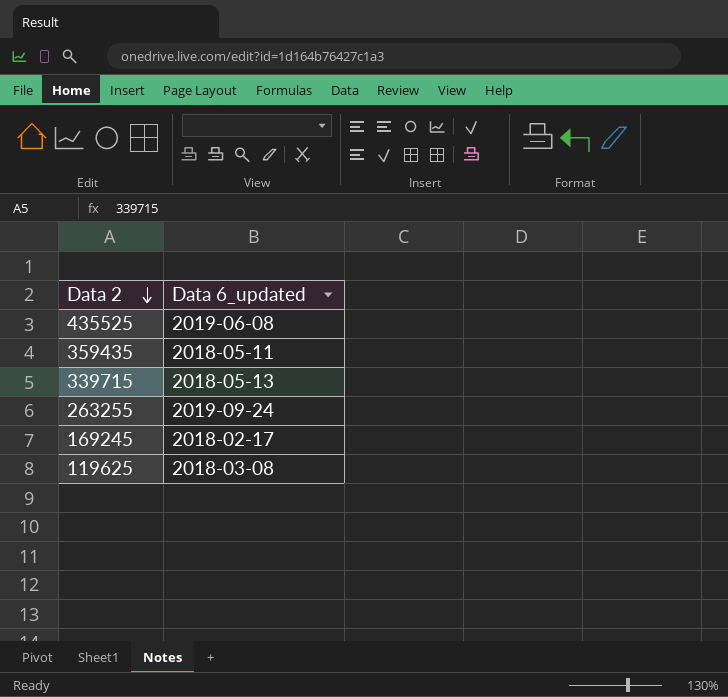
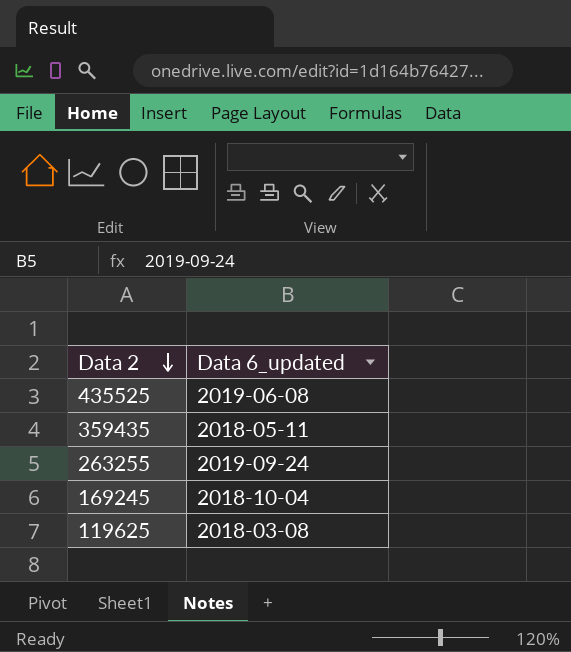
row 339715: 2018-05-13 -> none
169245 | Data 6_updated: 2018-02-17 -> 2018-10-04

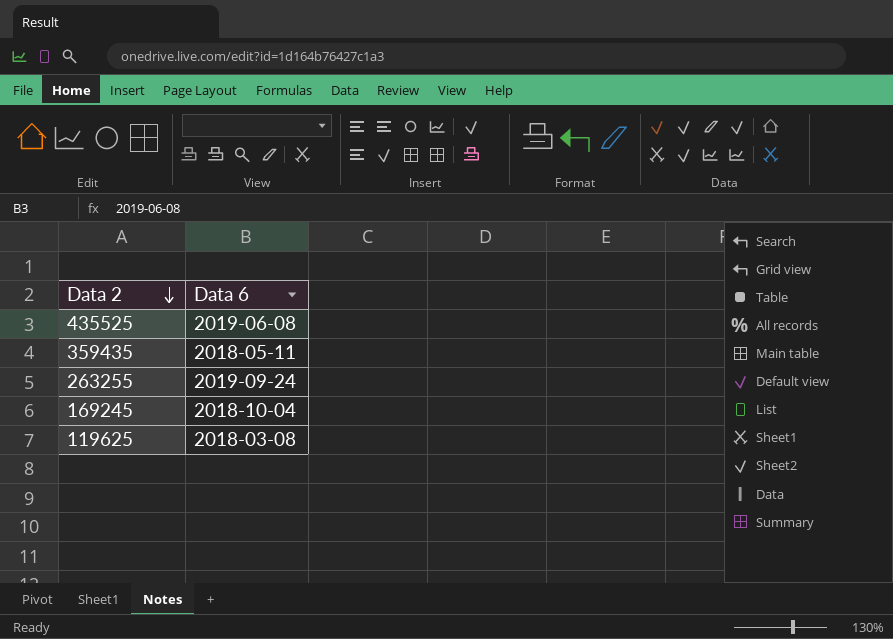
column name: Data 6_updated -> Data 6

